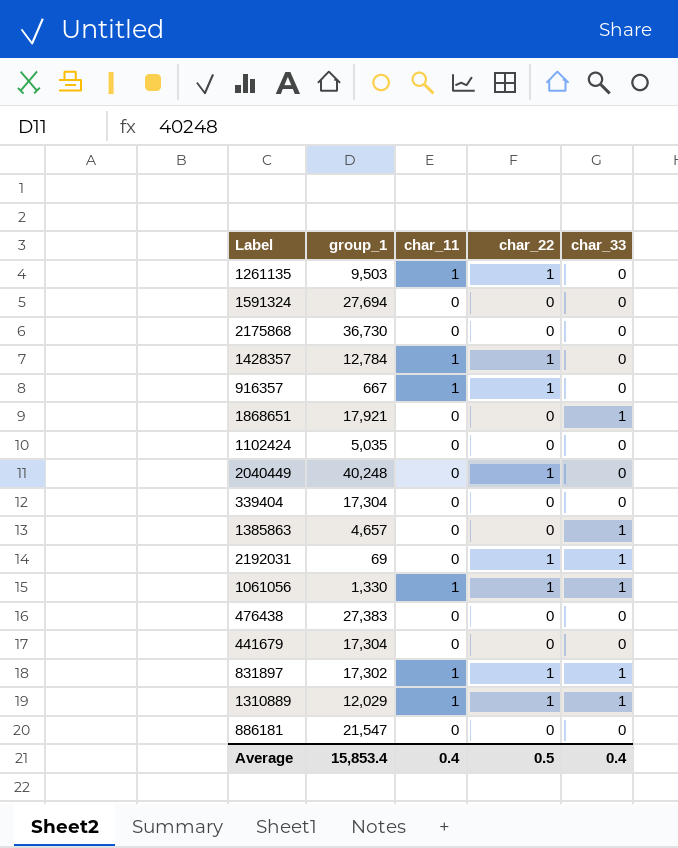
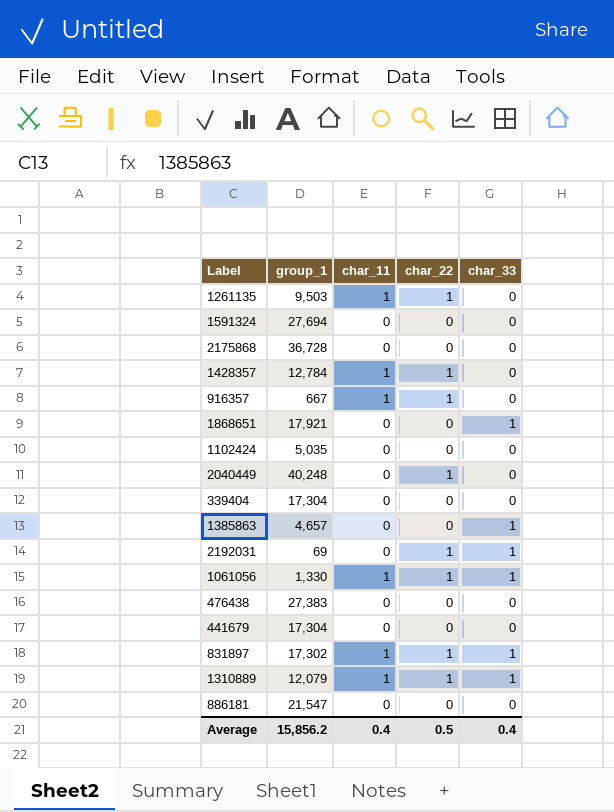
2175868 | group_1: 36,730 -> 36,728
1310889 | group_1: 12,029 -> 12,079
Average | group_1: 15,853.4 -> 15,856.2

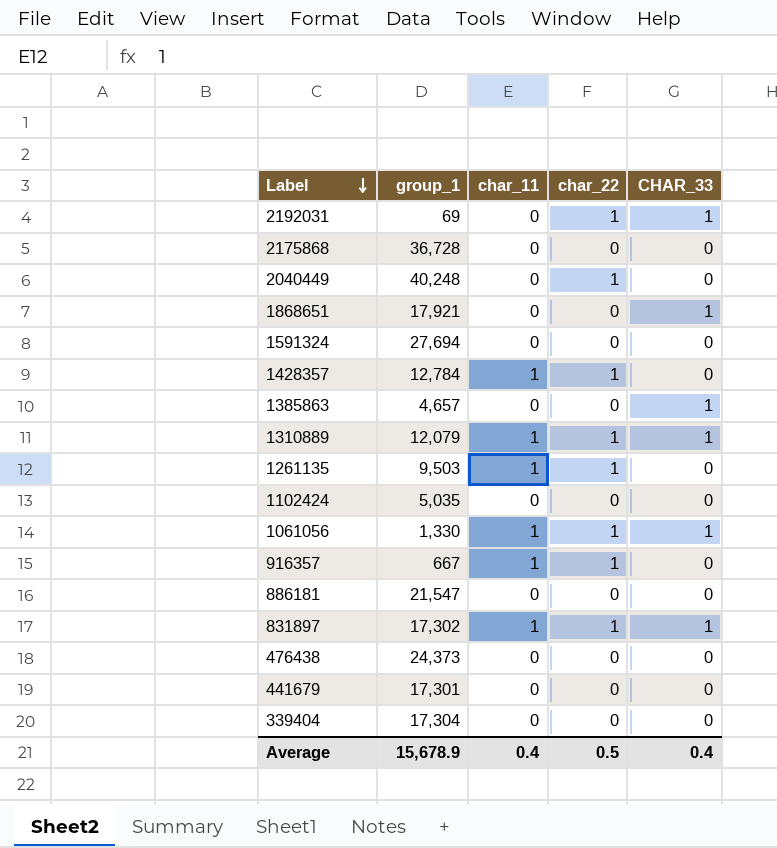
row order: none -> Label descending
column name: char_33 -> CHAR_33
476438 | group_1: 27,383 -> 24,373
441679 | group_1: 17,304 -> 17,301
Average | group_1: 15,856.2 -> 15,678.9

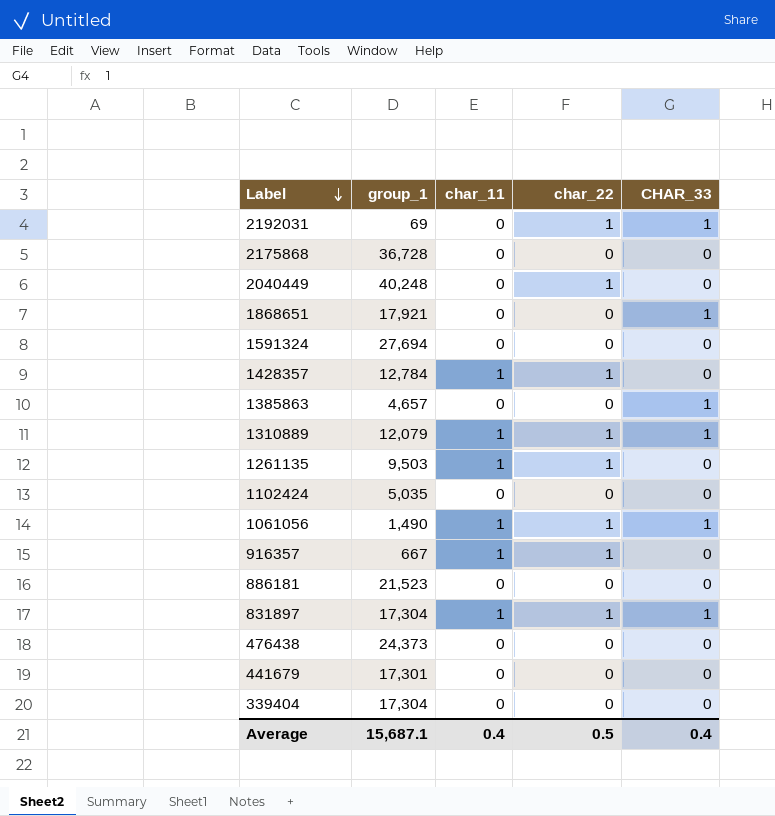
1061056 | group_1: 1,330 -> 1,490
886181 | group_1: 21,547 -> 21,523
831897 | group_1: 17,302 -> 17,304
Average | group_1: 15,678.9 -> 15,687.1

